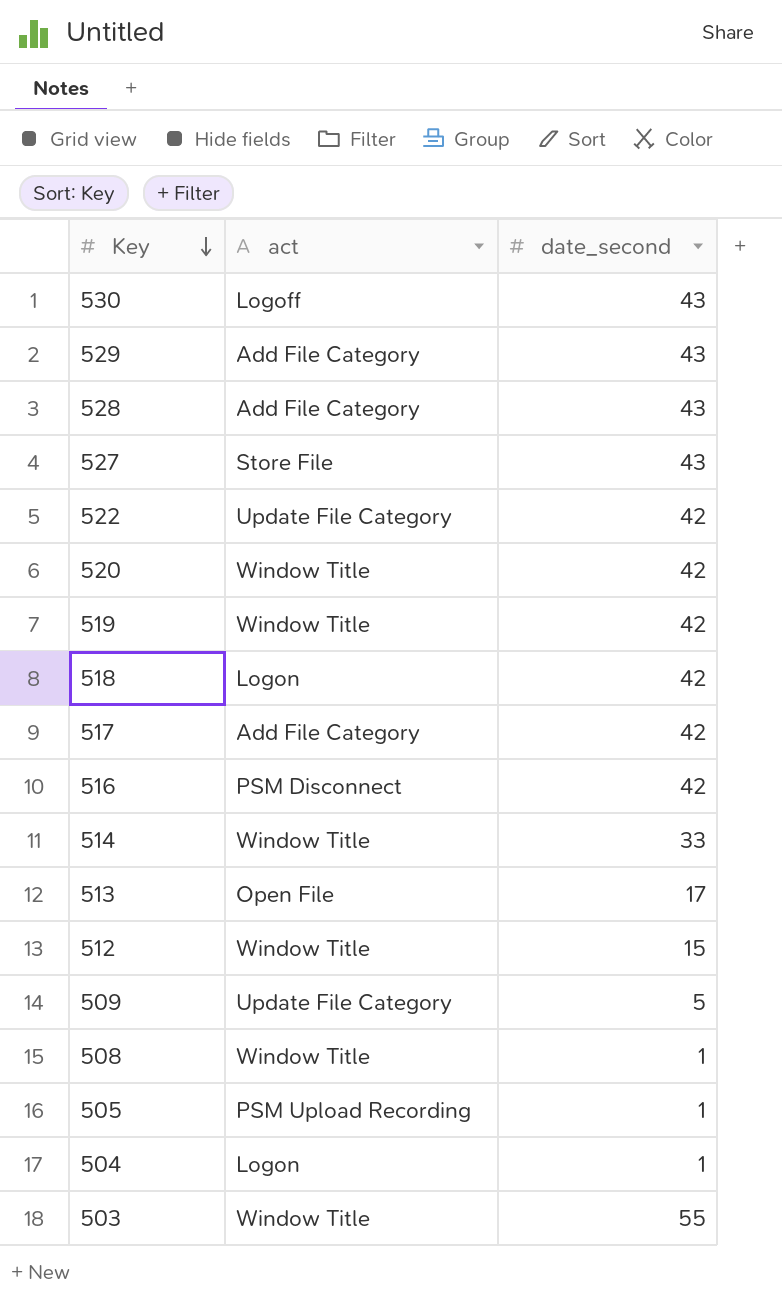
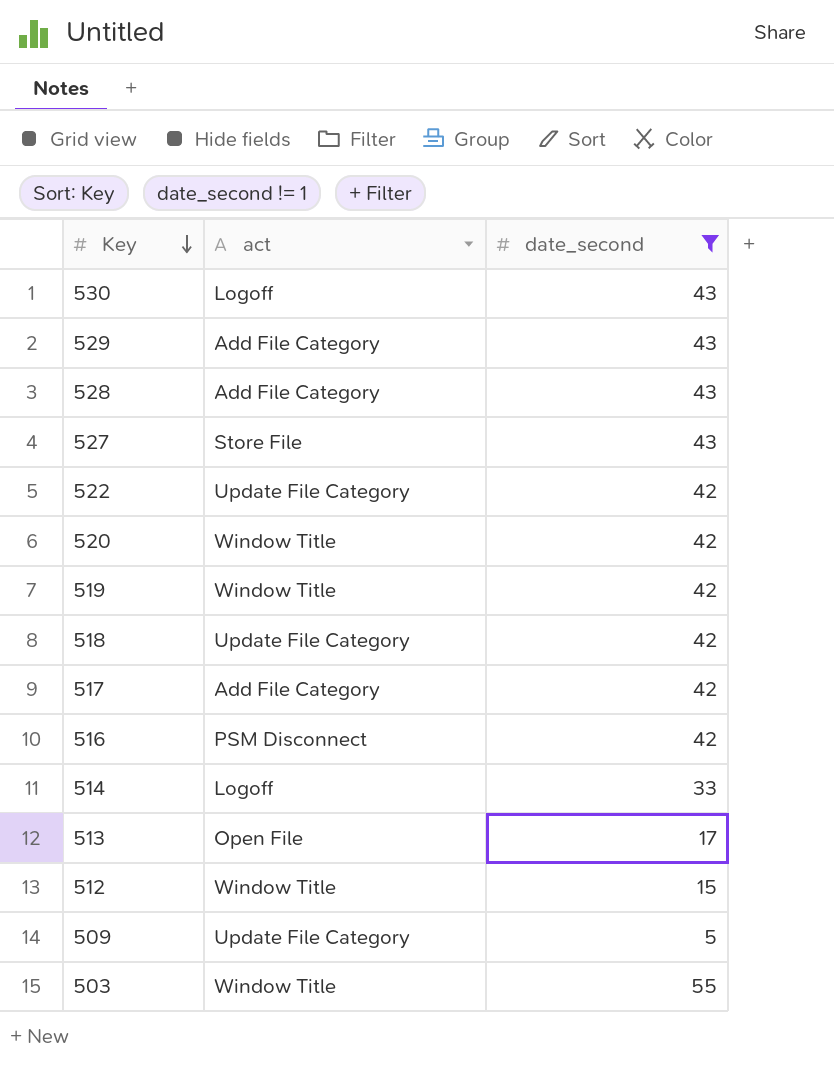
filter: none -> date_second != 1
518 | act: Logon -> Update File Category
514 | act: Window Title -> Logoff

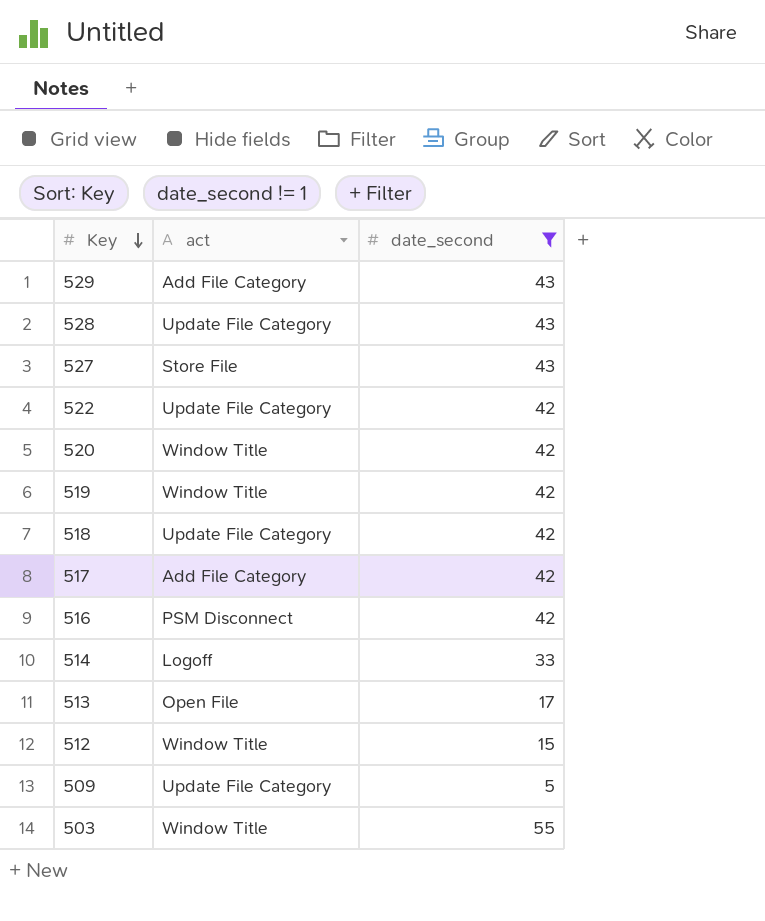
row 530: Logoff | 43 -> none
528 | act: Add File Category -> Update File Category

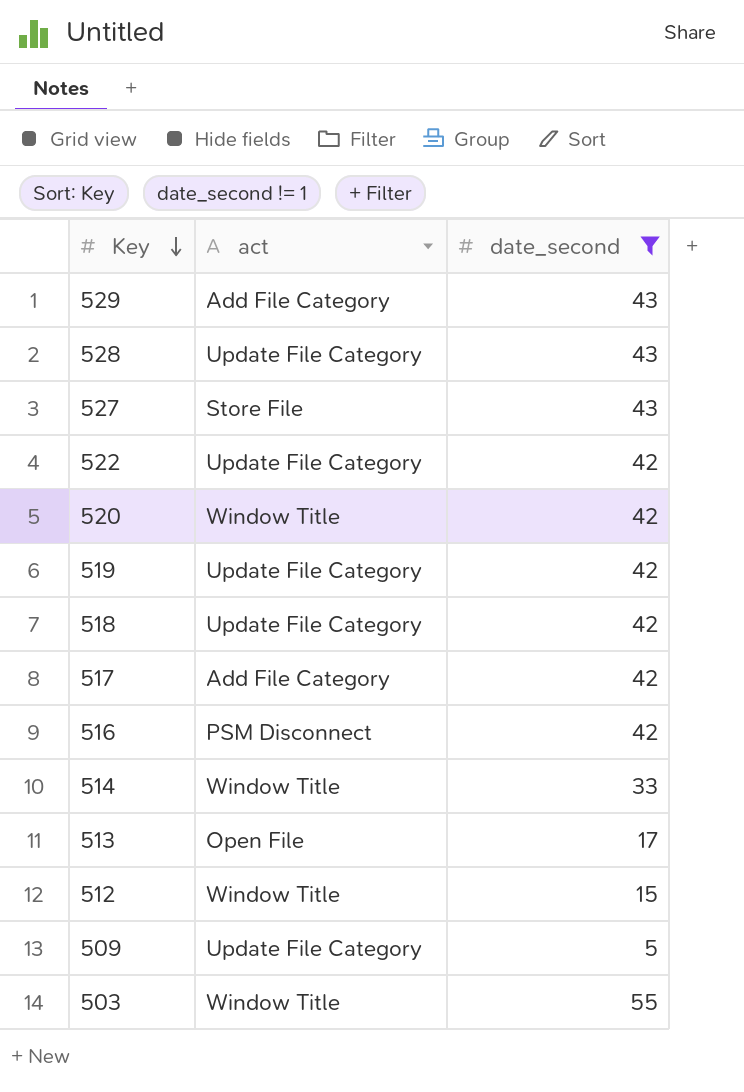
519 | act: Window Title -> Update File Category
514 | act: Logoff -> Window Title

